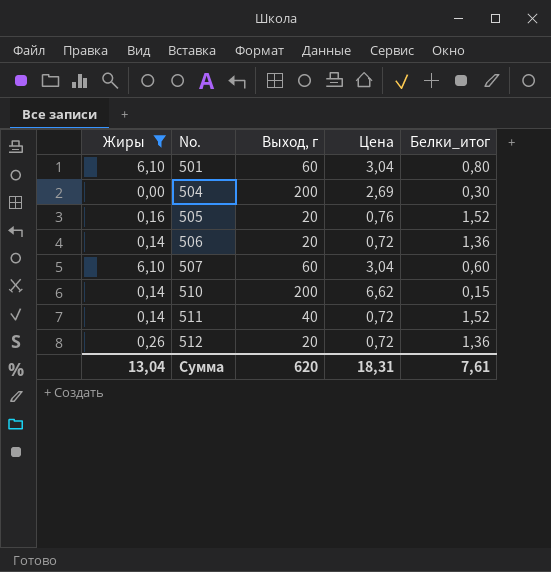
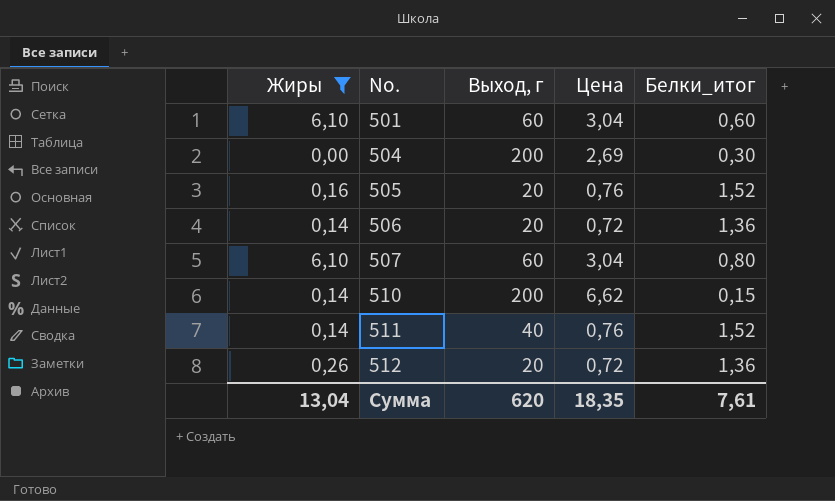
501 | Белки_итог: 0,80 -> 0,60
507 | Белки_итог: 0,60 -> 0,80
511 | Цена: 0,72 -> 0,76
Сумма | Цена: 18,31 -> 18,35

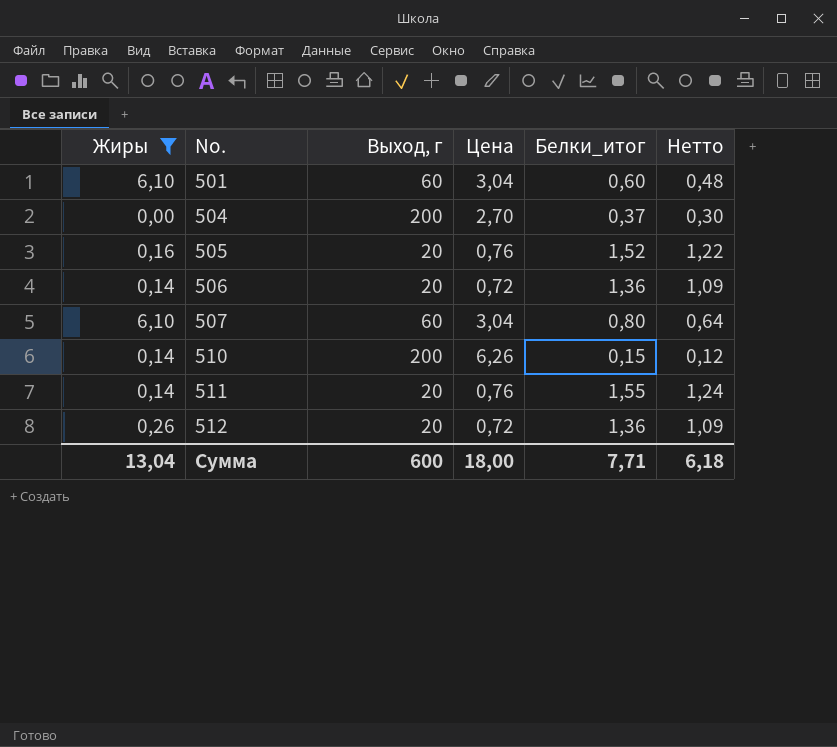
column Нетто | formula: none -> [Белки_итог] * 0,8
504 | Цена: 2,69 -> 2,70
504 | Белки_итог: 0,30 -> 0,37
510 | Цена: 6,62 -> 6,26
511 | Выход, г: 40 -> 20
511 | Белки_итог: 1,52 -> 1,55
Сумма | Выход, г: 620 -> 600
Сумма | Цена: 18,35 -> 18,00
Сумма | Белки_итог: 7,61 -> 7,71

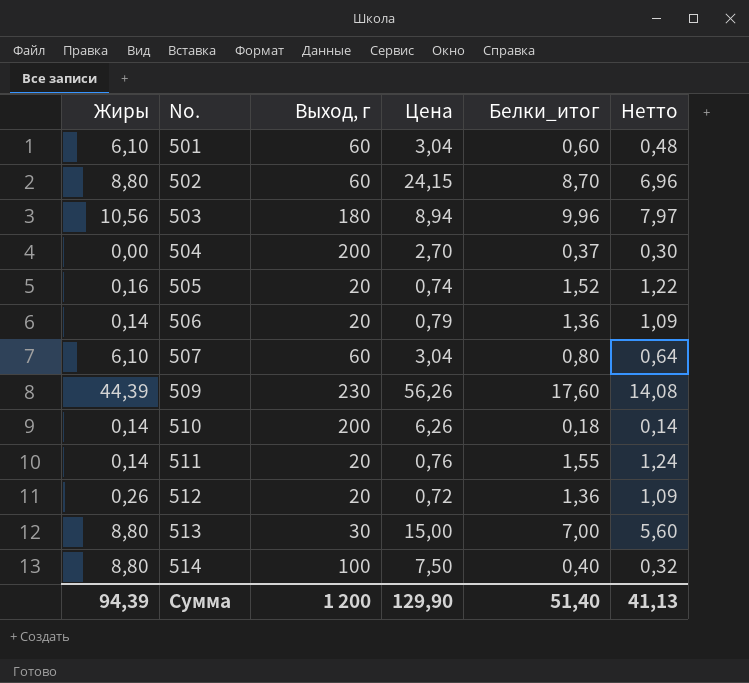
filter: Жиры <= 6,10 -> none
505 | Цена: 0,76 -> 0,74
506 | Цена: 0,72 -> 0,79
510 | Белки_итог: 0,15 -> 0,18
510 | Нетто: 0,12 -> 0,14
Сумма | Жиры: 13,04 -> 94,39
Сумма | Выход, г: 600 -> 1 200
Сумма | Цена: 18,00 -> 129,90
Сумма | Белки_итог: 7,71 -> 51,40
Сумма | Нетто: 6,18 -> 41,13

